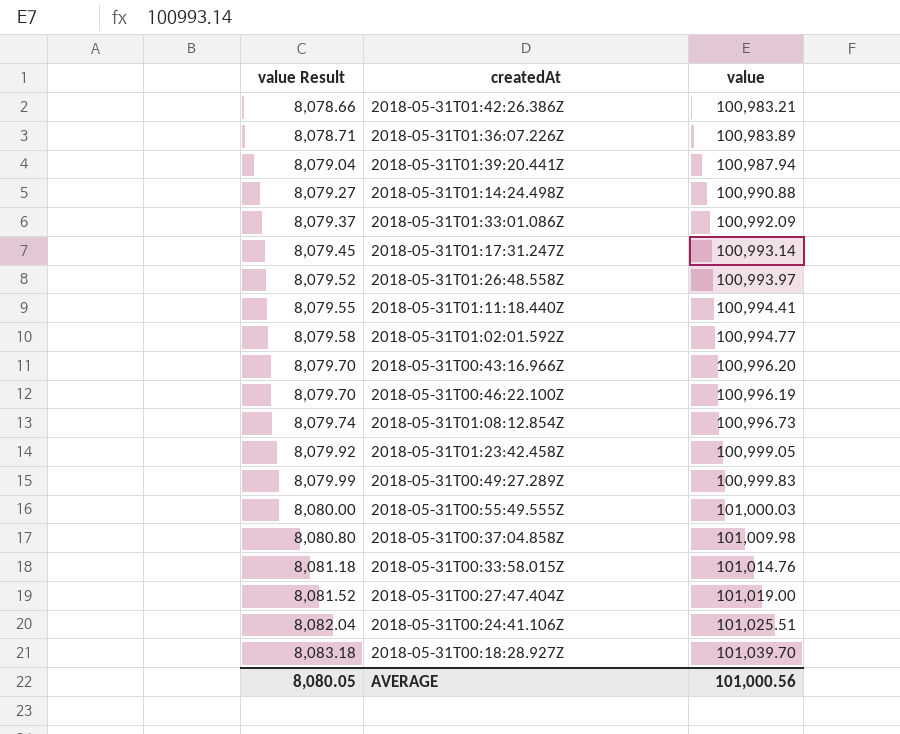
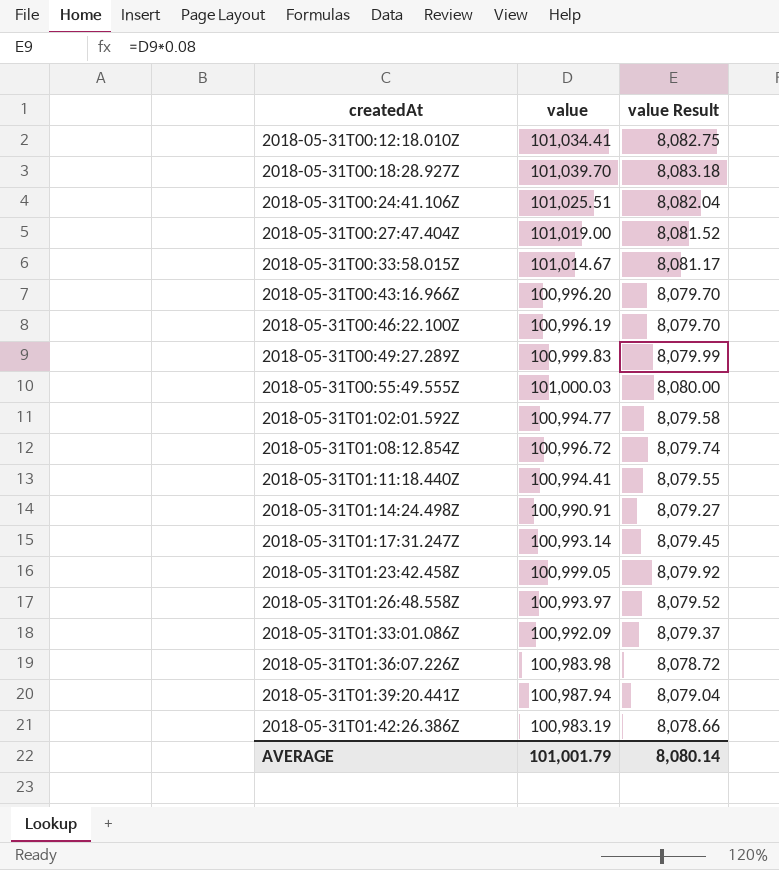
row order: value Result ascending -> createdAt ascending
column value Result | position: 1 -> 3
row 2018-05-31T00:37:04.858Z: 8,080.80 | 101,009.98 -> none
row 2018-05-31T00:12:18.010Z: none -> 101,034.41 | 8,082.75
2018-05-31T00:33:58.015Z | value: 101,014.76 -> 101,014.67
2018-05-31T00:33:58.015Z | value Result: 8,081.18 -> 8,081.17
2018-05-31T01:08:12.854Z | value: 100,996.73 -> 100,996.72
2018-05-31T01:14:24.498Z | value: 100,990.88 -> 100,990.91
2018-05-31T01:36:07.226Z | value: 100,983.89 -> 100,983.98
2018-05-31T01:36:07.226Z | value Result: 8,078.71 -> 8,078.72
2018-05-31T01:42:26.386Z | value: 100,983.21 -> 100,983.19
AVERAGE | value: 101,000.56 -> 101,001.79
AVERAGE | value Result: 8,080.05 -> 8,080.14

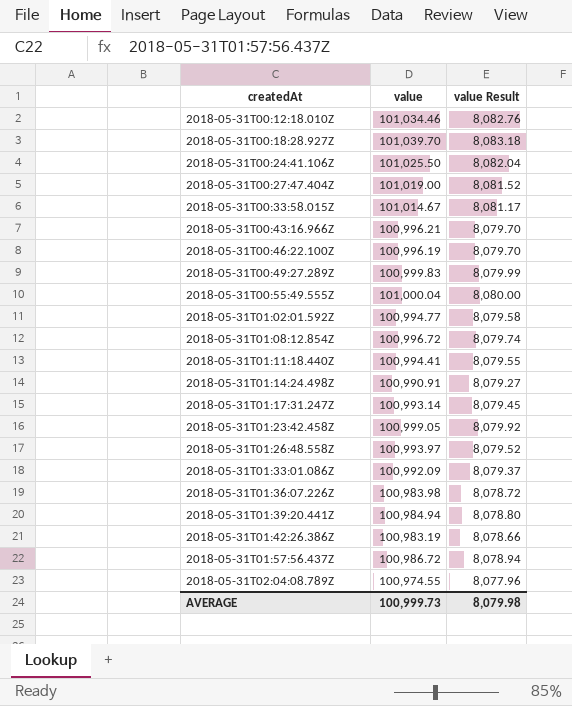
2018-05-31T00:12:18.010Z | value: 101,034.41 -> 101,034.46
2018-05-31T00:12:18.010Z | value Result: 8,082.75 -> 8,082.76
2018-05-31T00:24:41.106Z | value: 101,025.51 -> 101,025.50
2018-05-31T00:43:16.966Z | value: 100,996.20 -> 100,996.21
2018-05-31T00:55:49.555Z | value: 101,000.03 -> 101,000.04
2018-05-31T01:39:20.441Z | value: 100,987.94 -> 100,984.94
2018-05-31T01:39:20.441Z | value Result: 8,079.04 -> 8,078.80
row 2018-05-31T01:57:56.437Z: none -> 100,986.72 | 8,078.94
row 2018-05-31T02:04:08.789Z: none -> 100,974.55 | 8,077.96
AVERAGE | value: 101,001.79 -> 100,999.73
AVERAGE | value Result: 8,080.14 -> 8,079.98

